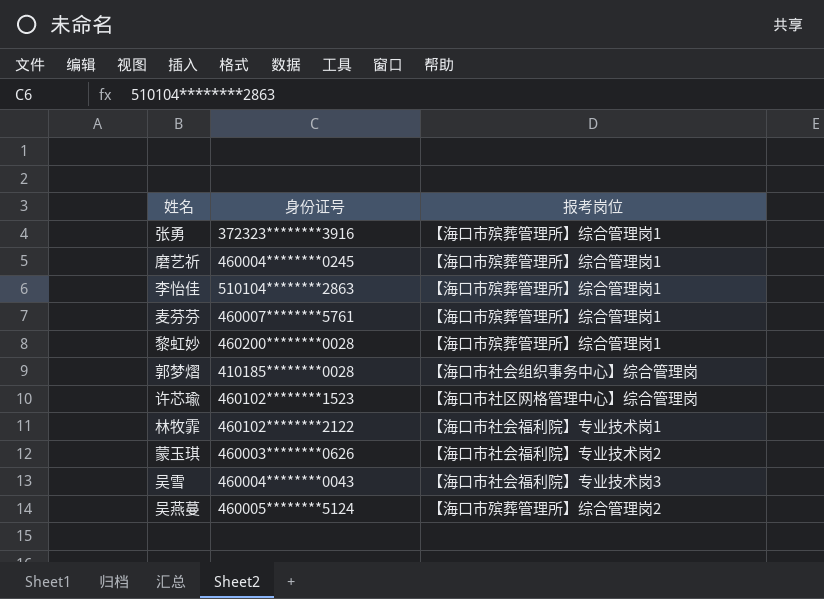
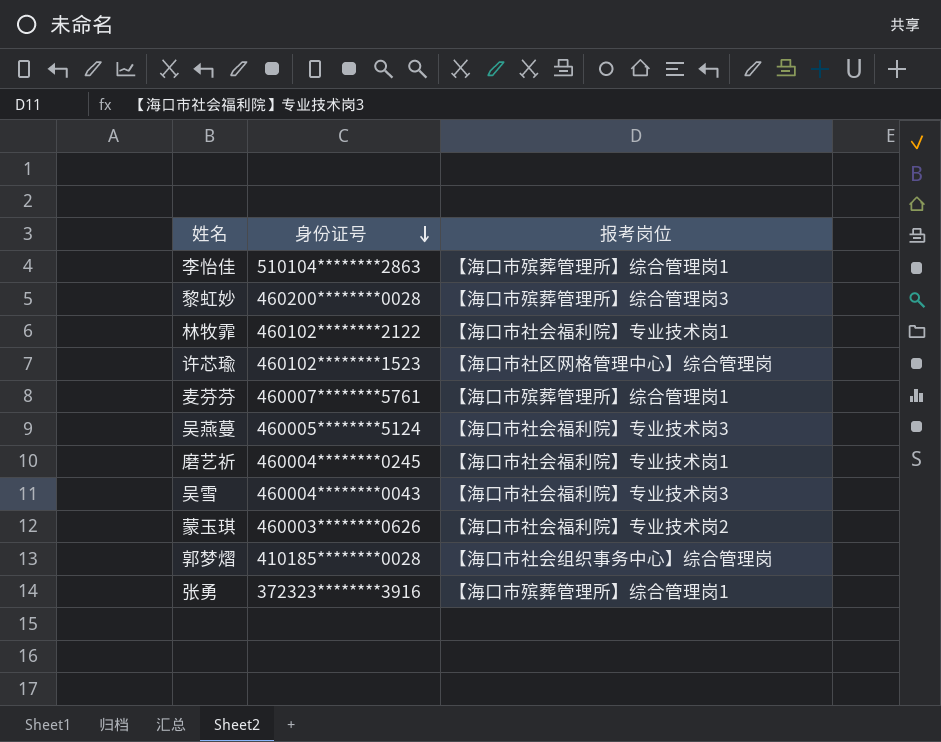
row order: none -> 身份证号 descending
黎虹妙 | 报考岗位: 【海口市殡葬管理所】综合管理岗1 -> 【海口市殡葬管理所】综合管理岗3
吴燕蔓 | 报考岗位: 【海口市殡葬管理所】综合管理岗2 -> 【海口市社会福利院】专业技术岗3
磨艺祈 | 报考岗位: 【海口市殡葬管理所】综合管理岗1 -> 【海口市社会福利院】专业技术岗1

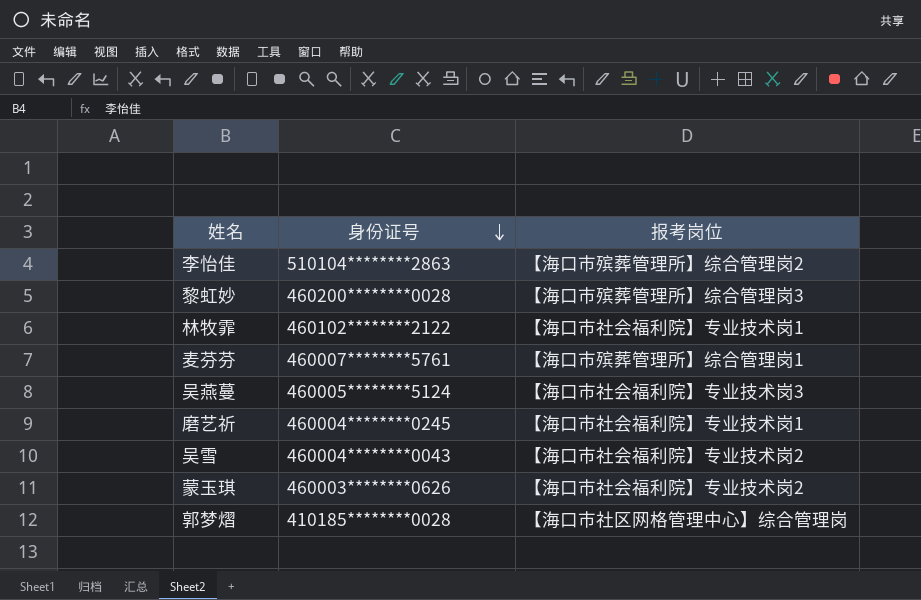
row 许芯瑜: 460102********1523 | 【海口市社区网格管理中心】综合管理岗 -> none
row 张勇: 372323********3916 | 【海口市殡葬管理所】综合管理岗1 -> none
李怡佳 | 报考岗位: 【海口市殡葬管理所】综合管理岗1 -> 【海口市殡葬管理所】综合管理岗2
吴雪 | 报考岗位: 【海口市社会福利院】专业技术岗3 -> 【海口市社会福利院】专业技术岗2
郭梦熠 | 报考岗位: 【海口市社会组织事务中心】综合管理岗 -> 【海口市社区网格管理中心】综合管理岗

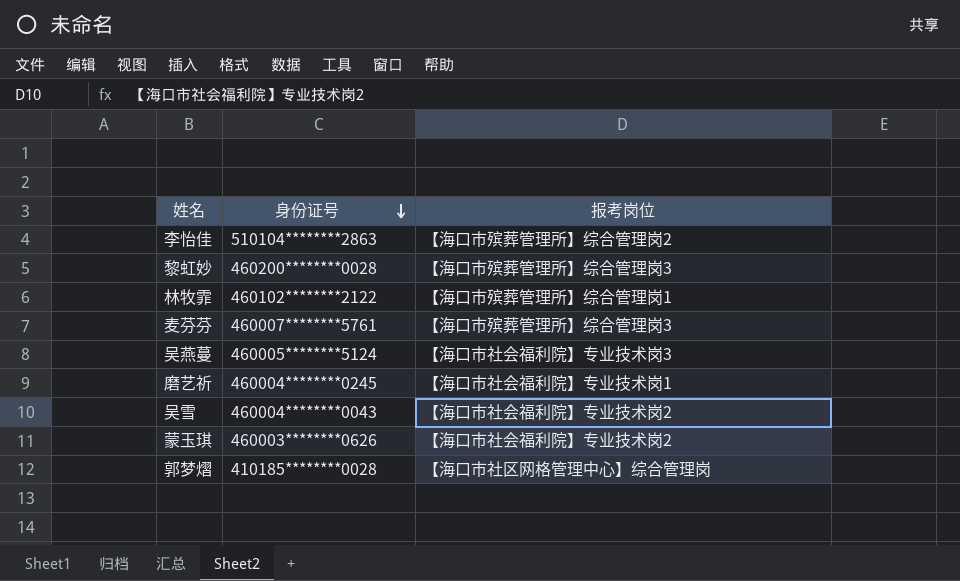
林牧霏 | 报考岗位: 【海口市社会福利院】专业技术岗1 -> 【海口市殡葬管理所】综合管理岗1
麦芬芬 | 报考岗位: 【海口市殡葬管理所】综合管理岗1 -> 【海口市殡葬管理所】综合管理岗3

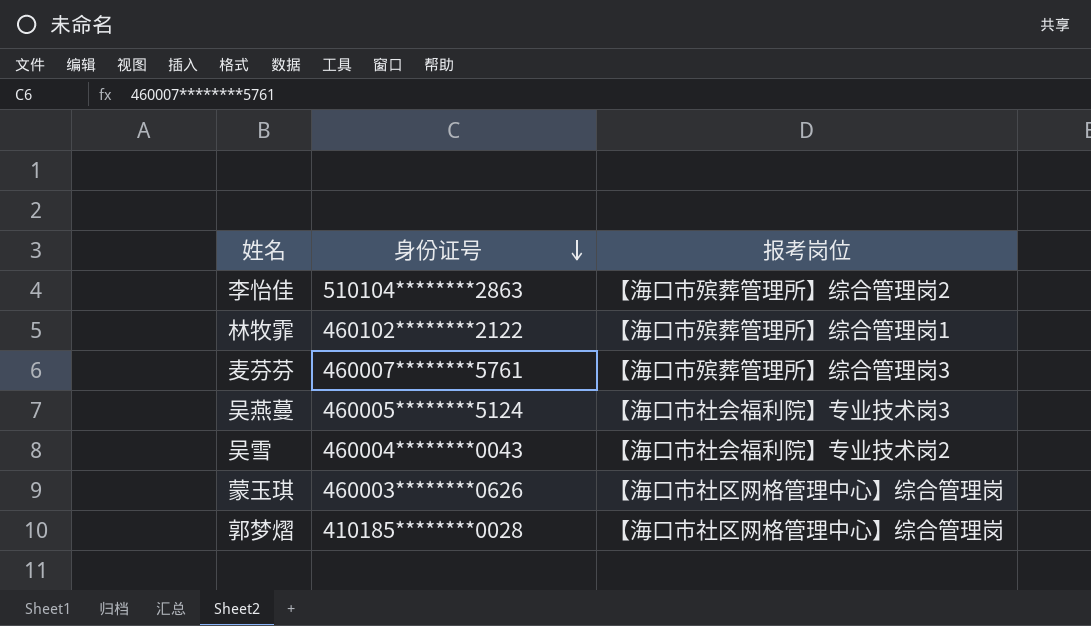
row 黎虹妙: 460200********0028 | 【海口市殡葬管理所】综合管理岗3 -> none
row 磨艺祈: 460004********0245 | 【海口市社会福利院】专业技术岗1 -> none
蒙玉琪 | 报考岗位: 【海口市社会福利院】专业技术岗2 -> 【海口市社区网格管理中心】综合管理岗

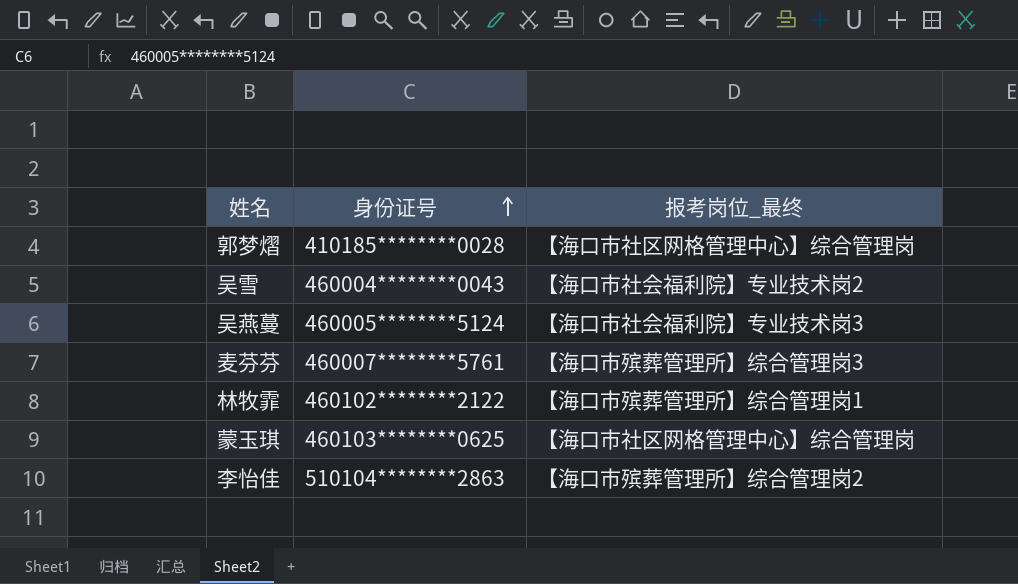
row order: 身份证号 descending -> 身份证号 ascending
column name: 报考岗位 -> 报考岗位_最终
蒙玉琪 | 身份证号: 460003********0626 -> 460103********0625

